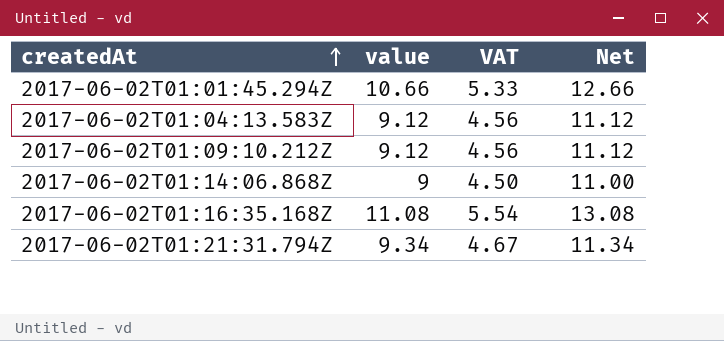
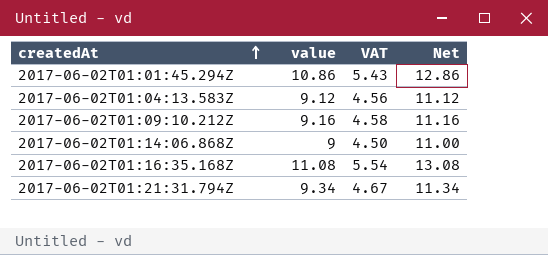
2017-06-02T01:01:45.294Z | value: 10.66 -> 10.86
2017-06-02T01:01:45.294Z | VAT: 5.33 -> 5.43
2017-06-02T01:01:45.294Z | Net: 12.66 -> 12.86
2017-06-02T01:09:10.212Z | value: 9.12 -> 9.16
2017-06-02T01:09:10.212Z | VAT: 4.56 -> 4.58
2017-06-02T01:09:10.212Z | Net: 11.12 -> 11.16

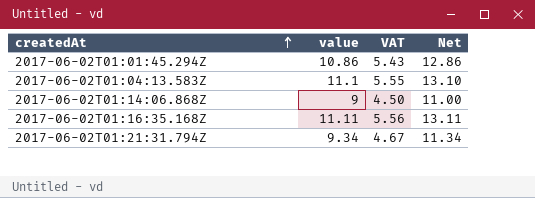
row 2017-06-02T01:09:10.212Z: 9.16 | 4.58 | 11.16 -> none
2017-06-02T01:04:13.583Z | value: 9.12 -> 11.1
2017-06-02T01:04:13.583Z | VAT: 4.56 -> 5.55
2017-06-02T01:04:13.583Z | Net: 11.12 -> 13.10
2017-06-02T01:16:35.168Z | value: 11.08 -> 11.11
2017-06-02T01:16:35.168Z | VAT: 5.54 -> 5.56
2017-06-02T01:16:35.168Z | Net: 13.08 -> 13.11

